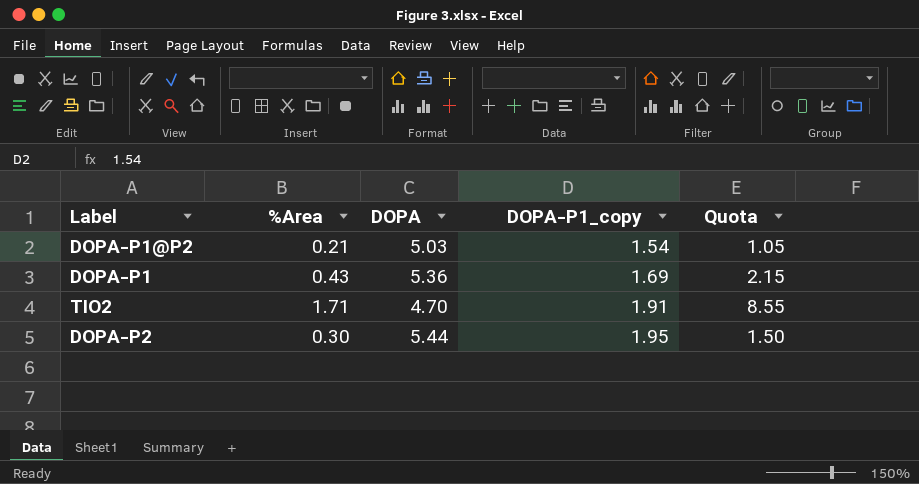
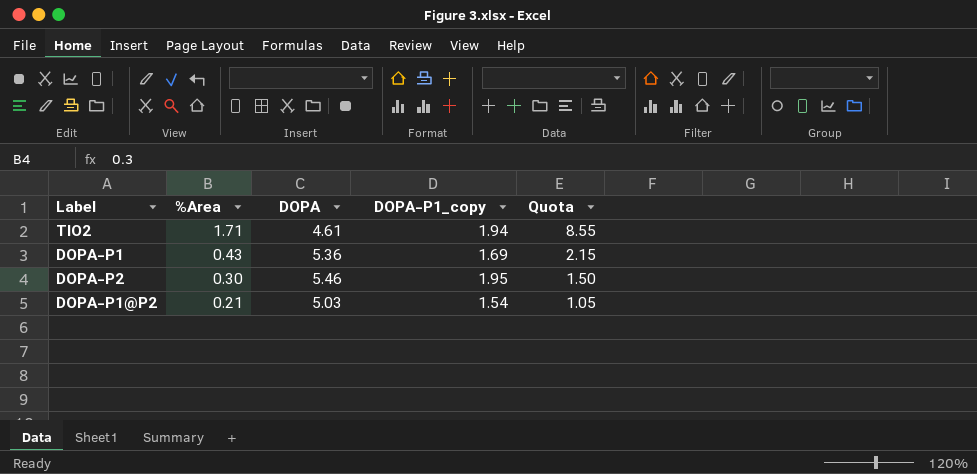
row order: DOPA-P1_copy ascending -> %Area descending
TIO2 | DOPA: 4.70 -> 4.61
TIO2 | DOPA-P1_copy: 1.91 -> 1.94
DOPA-P2 | DOPA: 5.44 -> 5.46

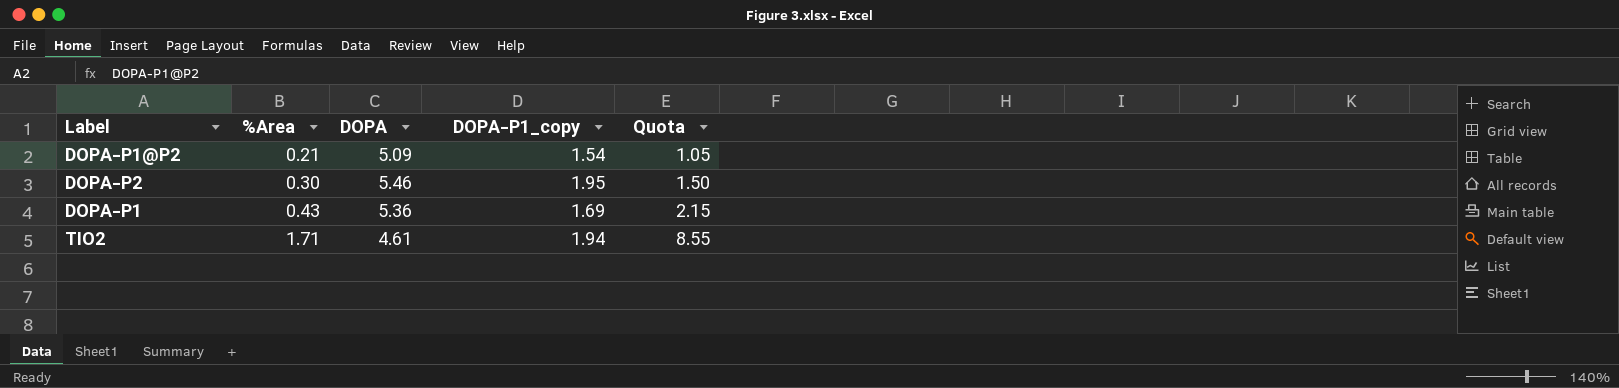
row order: %Area descending -> %Area ascending
DOPA-P1@P2 | DOPA: 5.03 -> 5.09

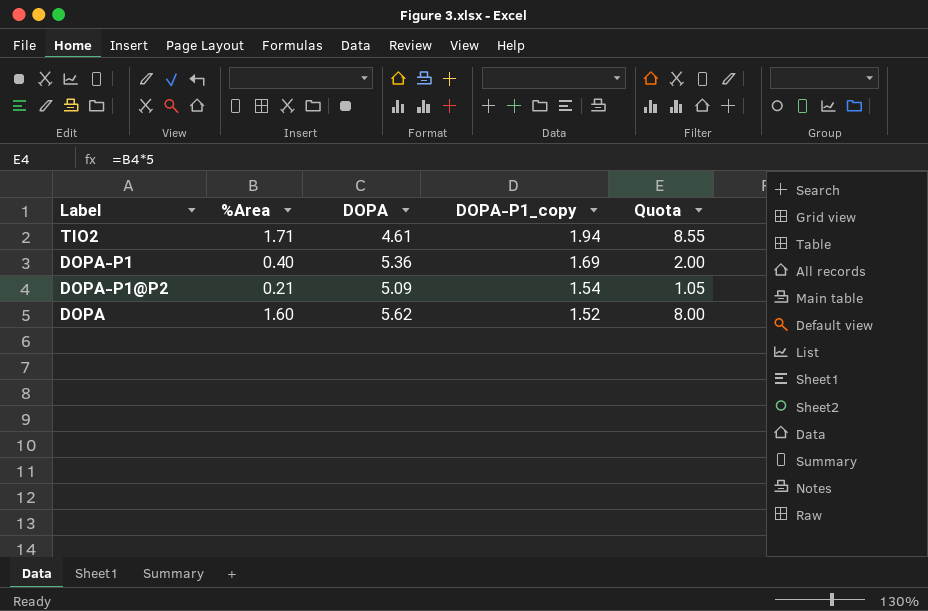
row order: %Area ascending -> DOPA-P1_copy descending
row DOPA-P2: 0.30 | 5.46 | 1.95 | 1.50 -> none
DOPA-P1 | %Area: 0.43 -> 0.40
DOPA-P1 | Quota: 2.15 -> 2.00
row DOPA: none -> 1.60 | 5.62 | 1.52 | 8.00

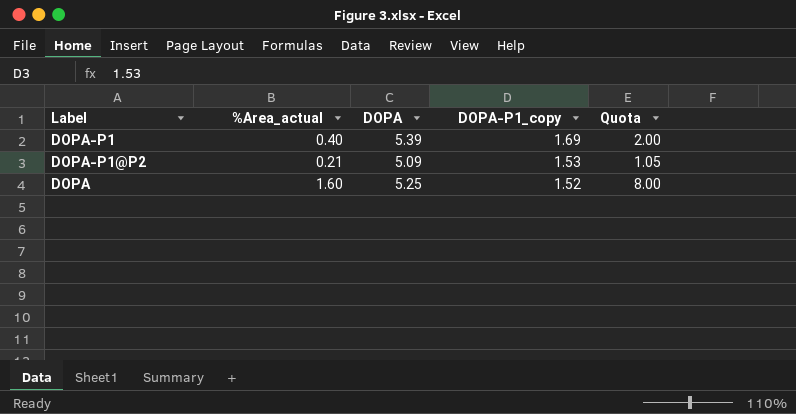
column name: %Area -> %Area_actual
row TIO2: 1.71 | 4.61 | 1.94 | 8.55 -> none
DOPA-P1 | DOPA: 5.36 -> 5.39
DOPA-P1@P2 | DOPA-P1_copy: 1.54 -> 1.53
DOPA | DOPA: 5.62 -> 5.25

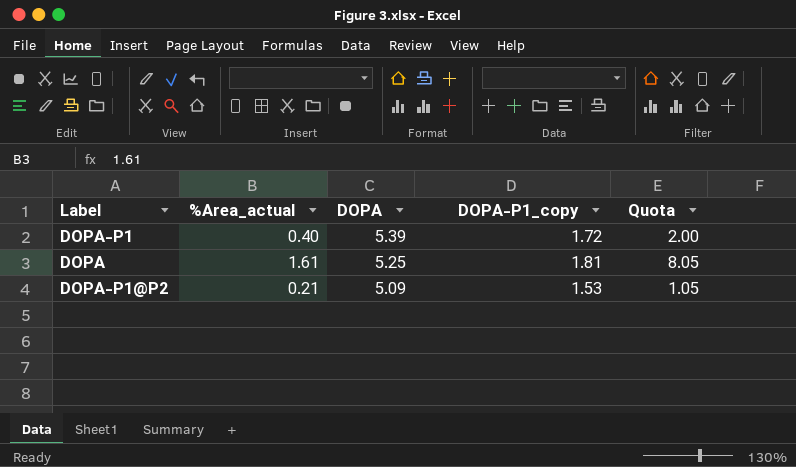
row order: DOPA-P1_copy descending -> DOPA descending
DOPA-P1 | DOPA-P1_copy: 1.69 -> 1.72
DOPA | %Area_actual: 1.60 -> 1.61
DOPA | DOPA-P1_copy: 1.52 -> 1.81
DOPA | Quota: 8.00 -> 8.05

